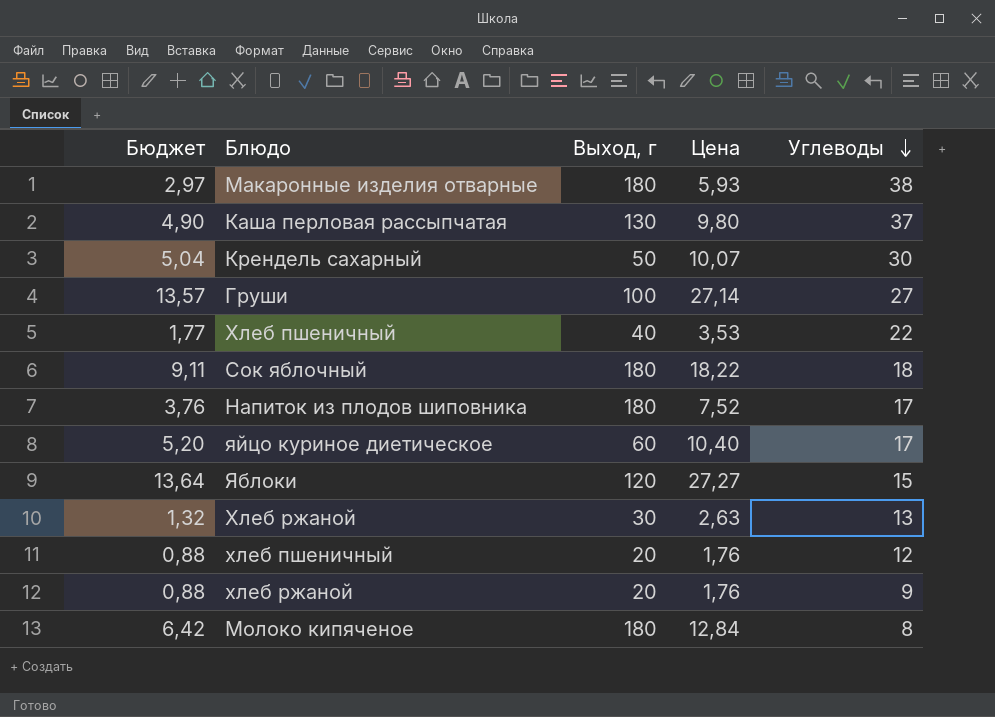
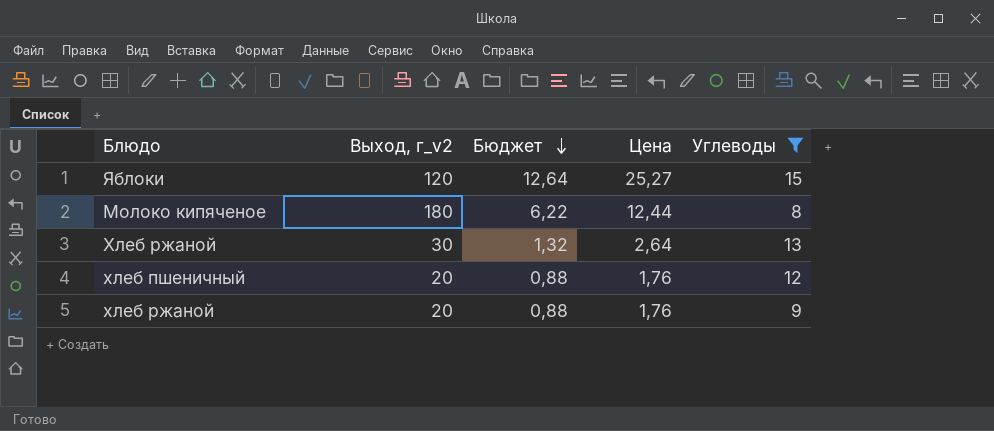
filter: none -> Углеводы <= 15
row order: Углеводы descending -> Бюджет descending
column name: Выход, г -> Выход, г_v2
column Бюджет | position: 1 -> 3
Яблоки | Бюджет: 13,64 -> 12,64
Яблоки | Цена: 27,27 -> 25,27
Молоко кипяченое | Бюджет: 6,42 -> 6,22
Молоко кипяченое | Цена: 12,84 -> 12,44
Хлеб ржаной | Цена: 2,63 -> 2,64

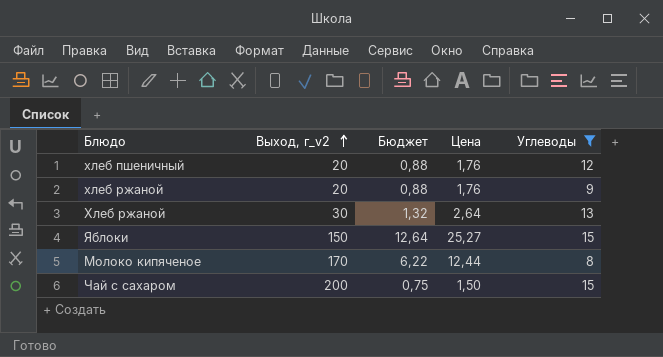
row order: Бюджет descending -> Выход, г_v2 ascending
Яблоки | Выход, г_v2: 120 -> 150
Молоко кипяченое | Выход, г_v2: 180 -> 170
row Чай с сахаром: none -> 200 | 0,75 | 1,50 | 15

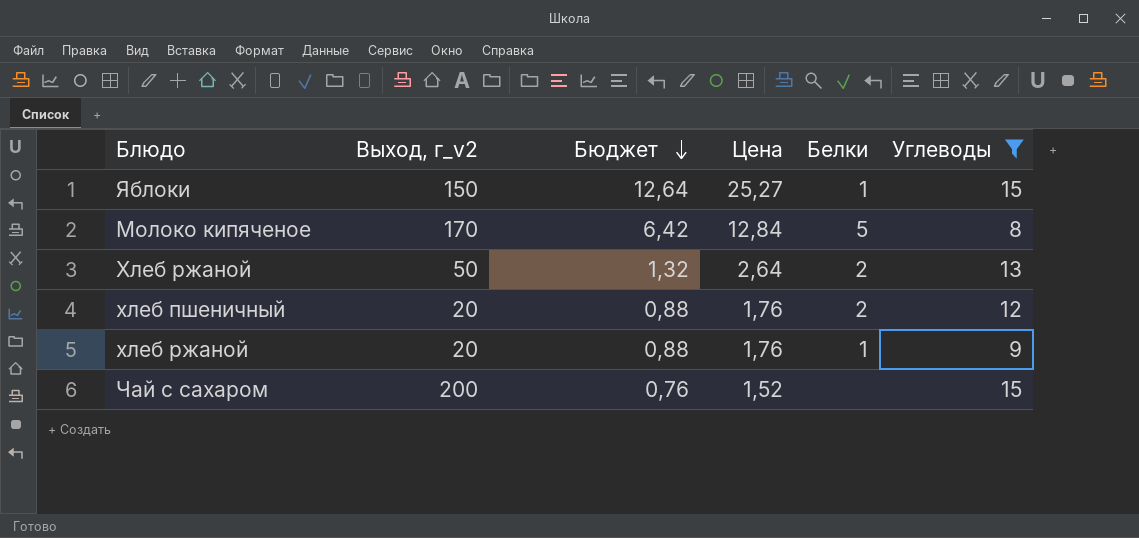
row order: Выход, г_v2 ascending -> Бюджет descending
column Белки | position: none -> 5
Молоко кипяченое | Бюджет: 6,22 -> 6,42
Молоко кипяченое | Цена: 12,44 -> 12,84
Хлеб ржаной | Выход, г_v2: 30 -> 50
Чай с сахаром | Бюджет: 0,75 -> 0,76
Чай с сахаром | Цена: 1,50 -> 1,52

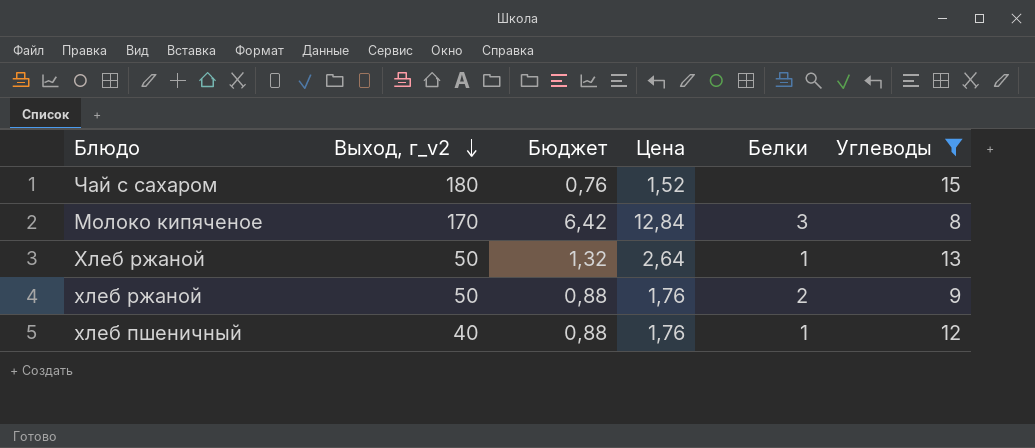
row order: Бюджет descending -> Выход, г_v2 descending
row Яблоки: 150 | 12,64 | 25,27 | 1 | 15 -> none
Чай с сахаром | Выход, г_v2: 200 -> 180
Молоко кипяченое | Белки: 5 -> 3
Хлеб ржаной | Белки: 2 -> 1
хлеб ржаной | Выход, г_v2: 20 -> 50
хлеб ржаной | Белки: 1 -> 2
хлеб пшеничный | Выход, г_v2: 20 -> 40
хлеб пшеничный | Белки: 2 -> 1

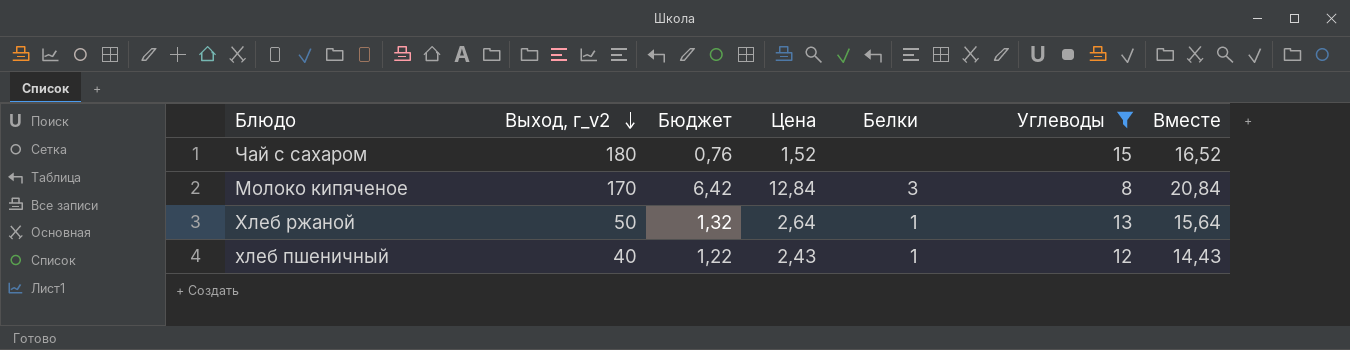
column Вместе | formula: none -> [Цена] + [Углеводы]
row хлеб ржаной: 50 | 0,88 | 1,76 | 2 | 9 -> none
хлеб пшеничный | Бюджет: 0,88 -> 1,22
хлеб пшеничный | Цена: 1,76 -> 2,43

